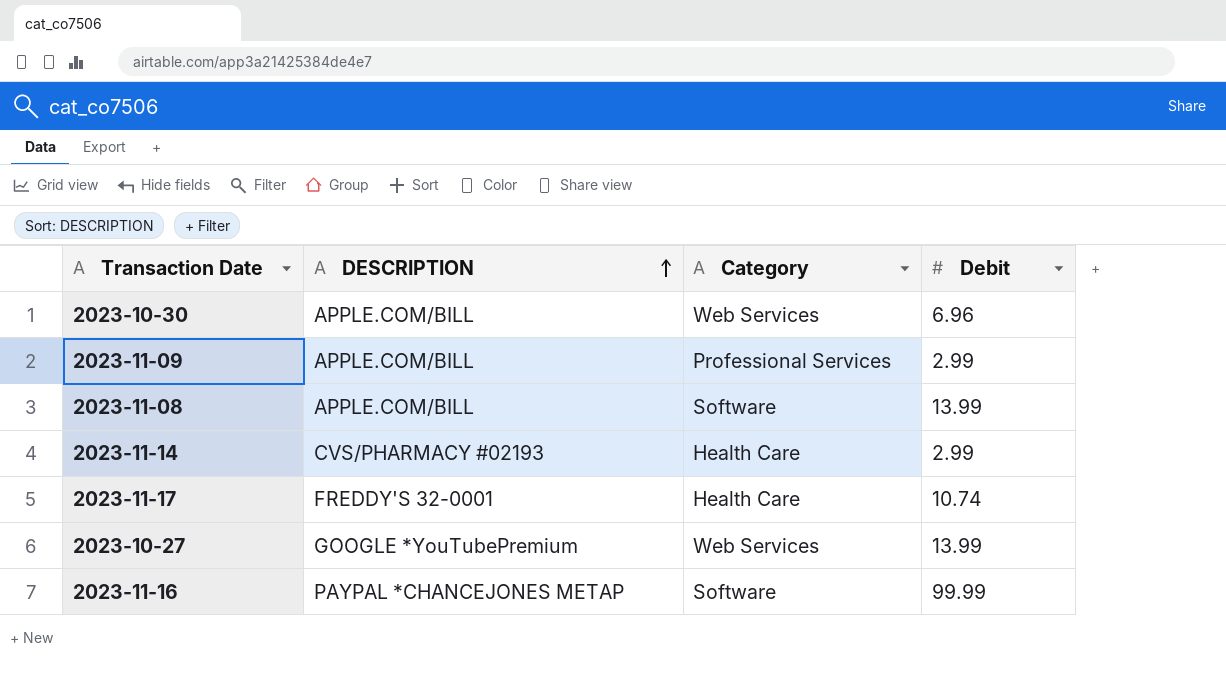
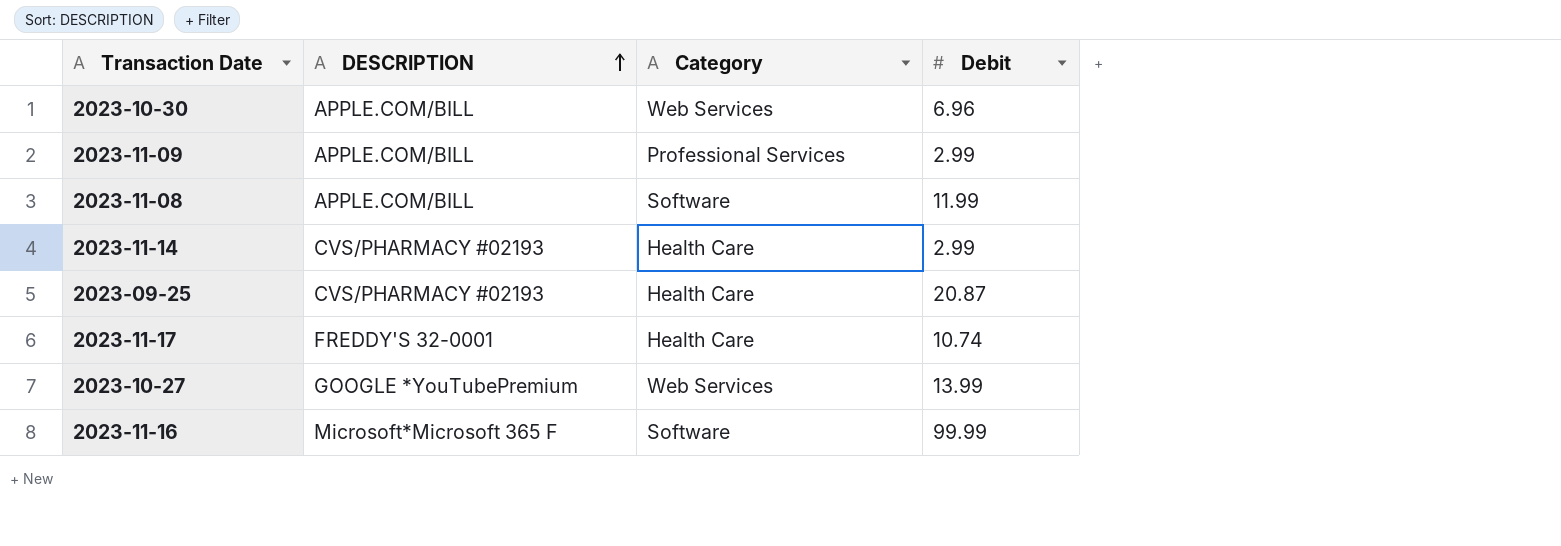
2023-11-08 | Debit: 13.99 -> 11.99
row 2023-09-25: none -> CVS/PHARMACY #02193 | Health Care | 20.87
2023-11-16 | DESCRIPTION: PAYPAL *CHANCEJONES METAP -> Microsoft*Microsoft 365 F

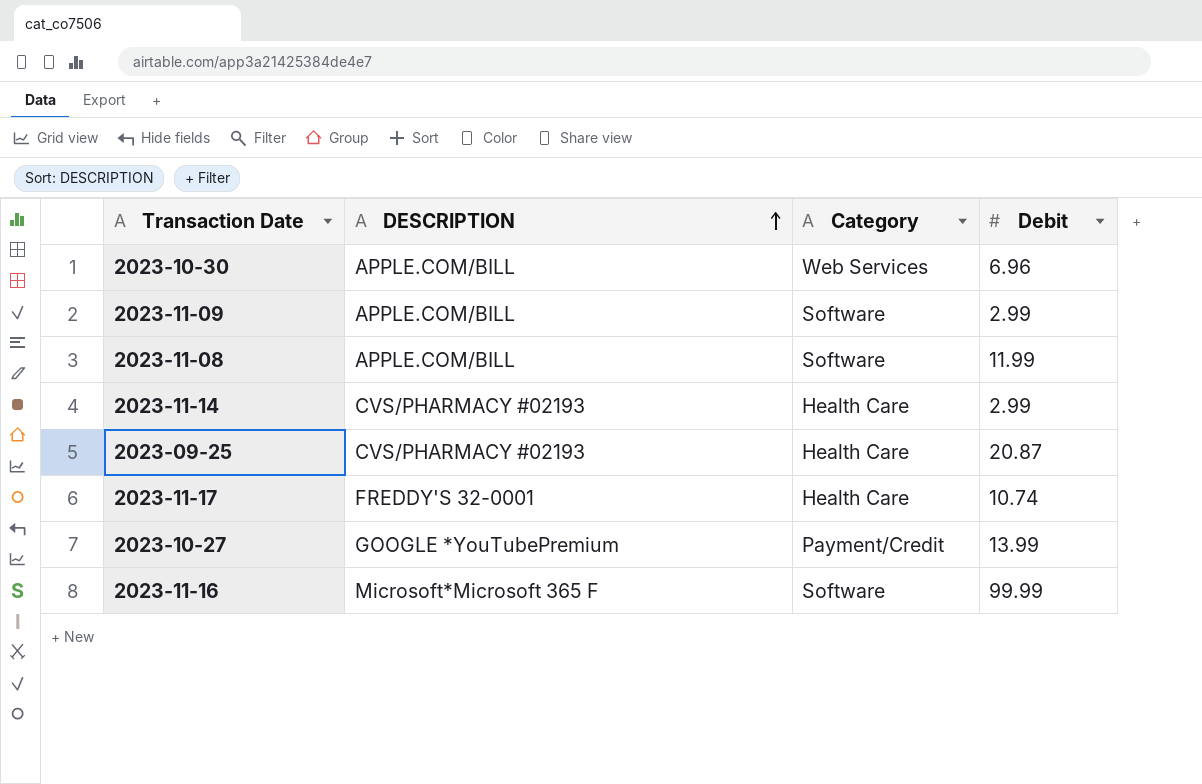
2023-11-09 | Category: Professional Services -> Software
2023-10-27 | Category: Web Services -> Payment/Credit

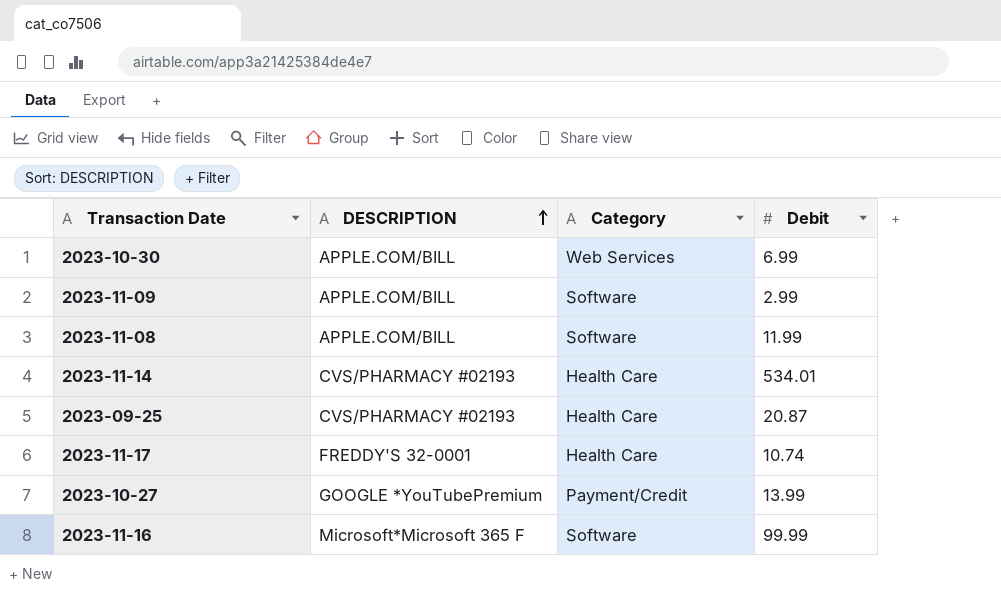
2023-10-30 | Debit: 6.96 -> 6.99
2023-11-14 | Debit: 2.99 -> 534.01

